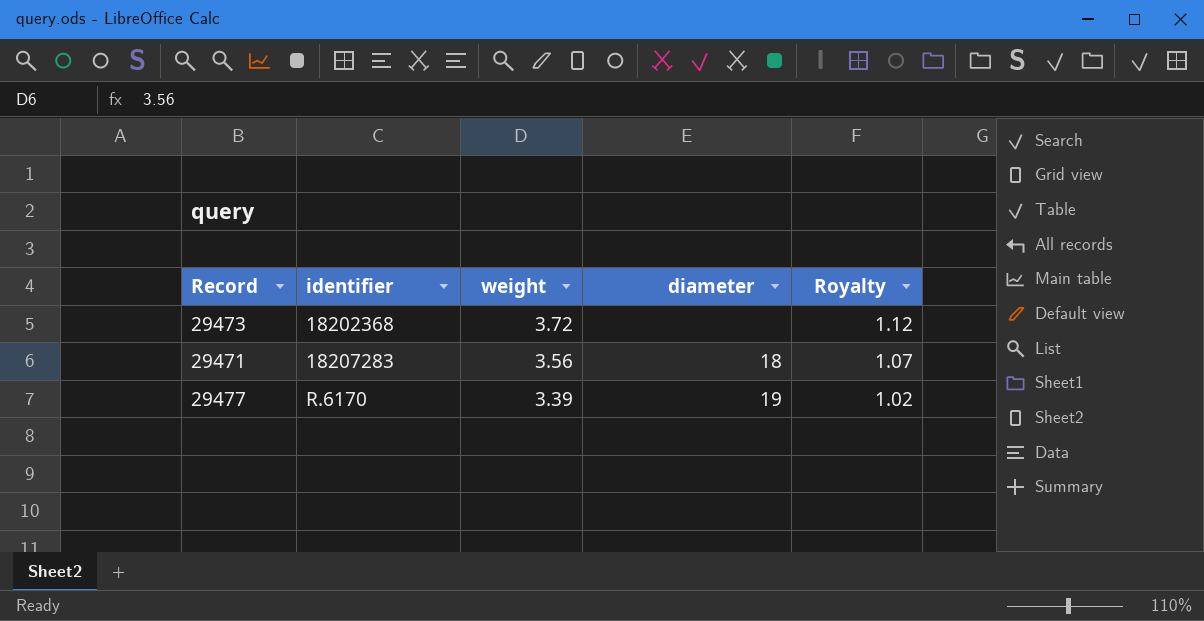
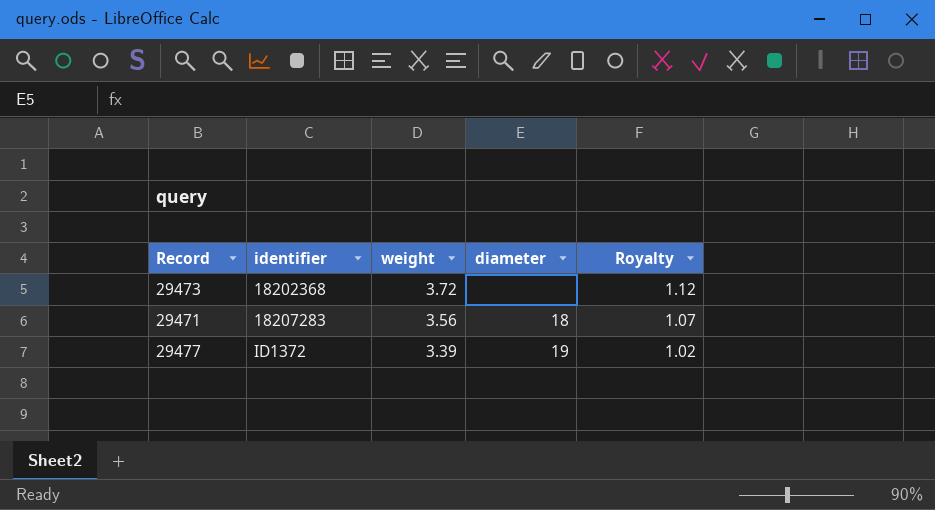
29477 | identifier: R.6170 -> ID1372

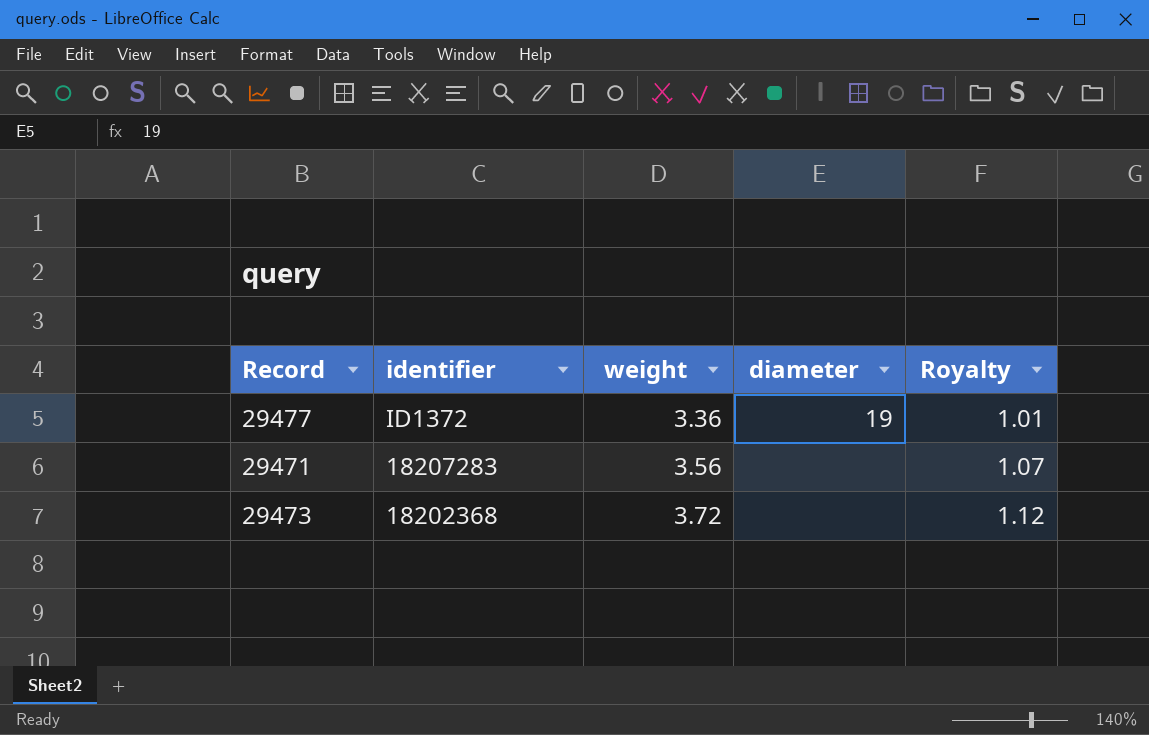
row order: identifier ascending -> identifier descending
29477 | weight: 3.39 -> 3.36
29477 | Royalty: 1.02 -> 1.01
29471 | diameter: 18 -> none

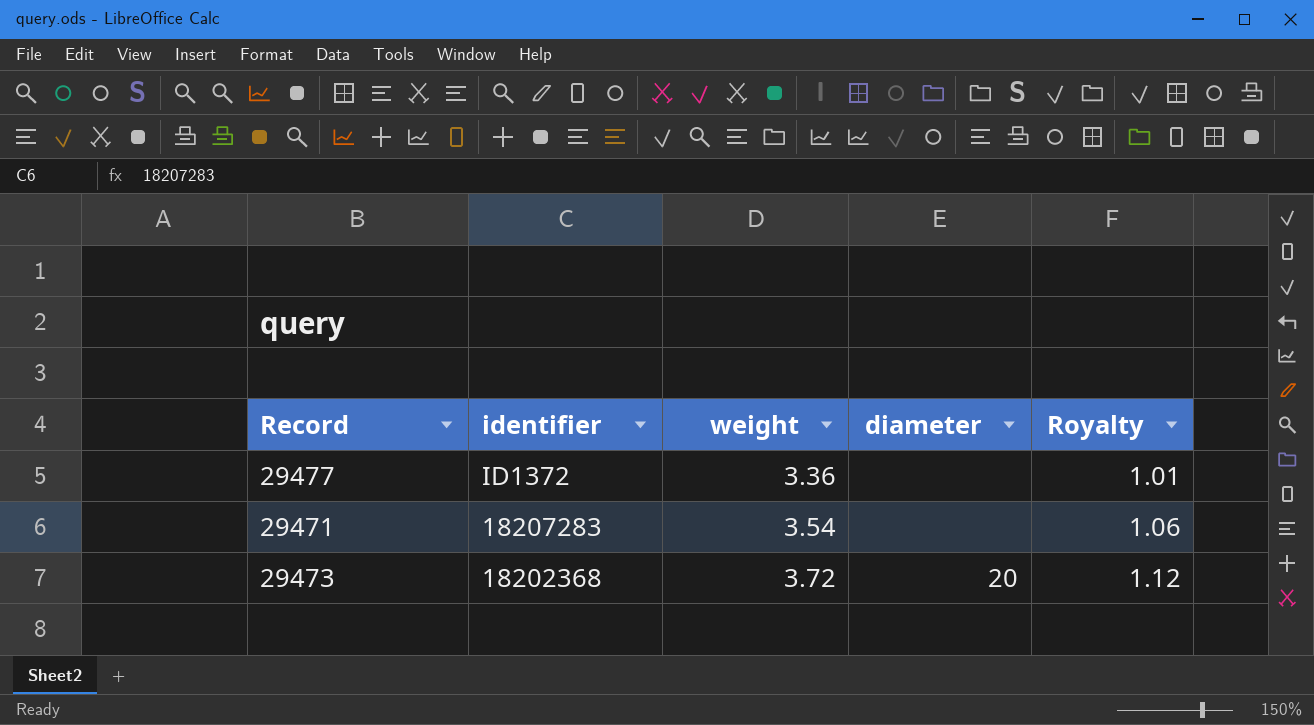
29477 | diameter: 19 -> none
29471 | weight: 3.56 -> 3.54
29471 | Royalty: 1.07 -> 1.06
29473 | diameter: none -> 20

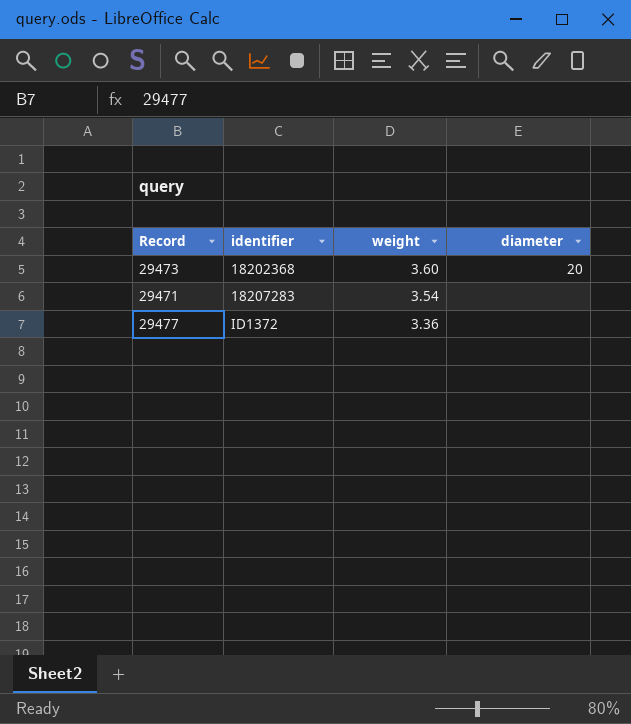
row order: identifier descending -> identifier ascending
column Royalty | formula: [weight] * 0.3 -> none
29473 | weight: 3.72 -> 3.60

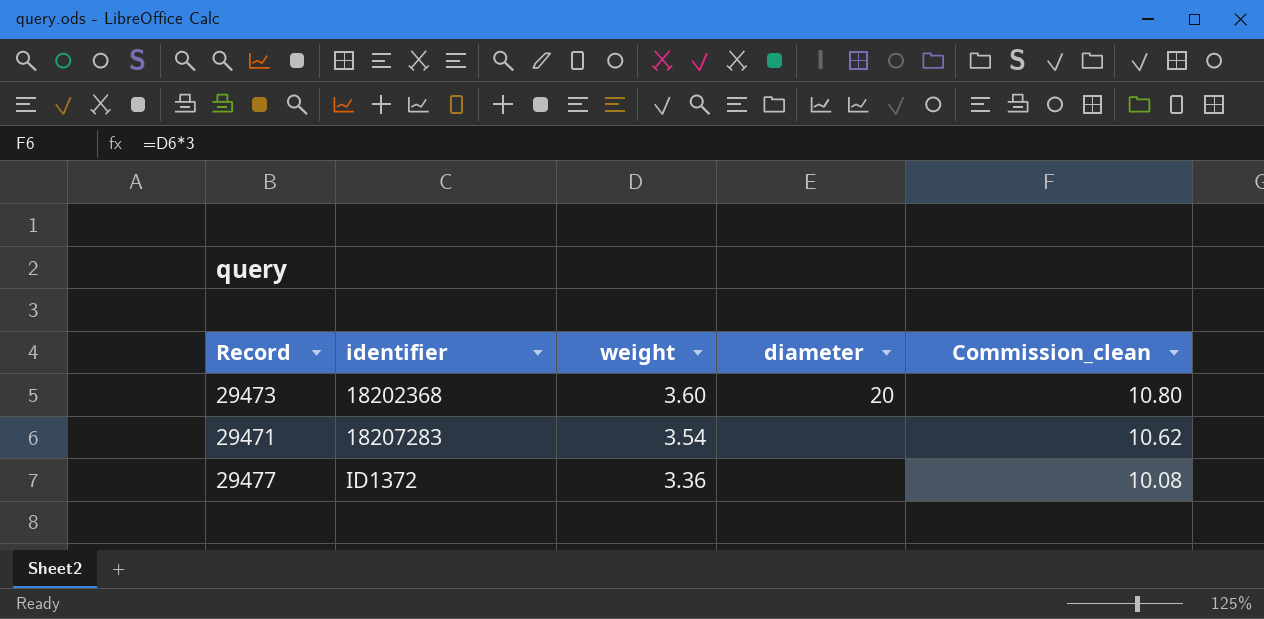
column Commission_clean | formula: none -> [weight] * 3

